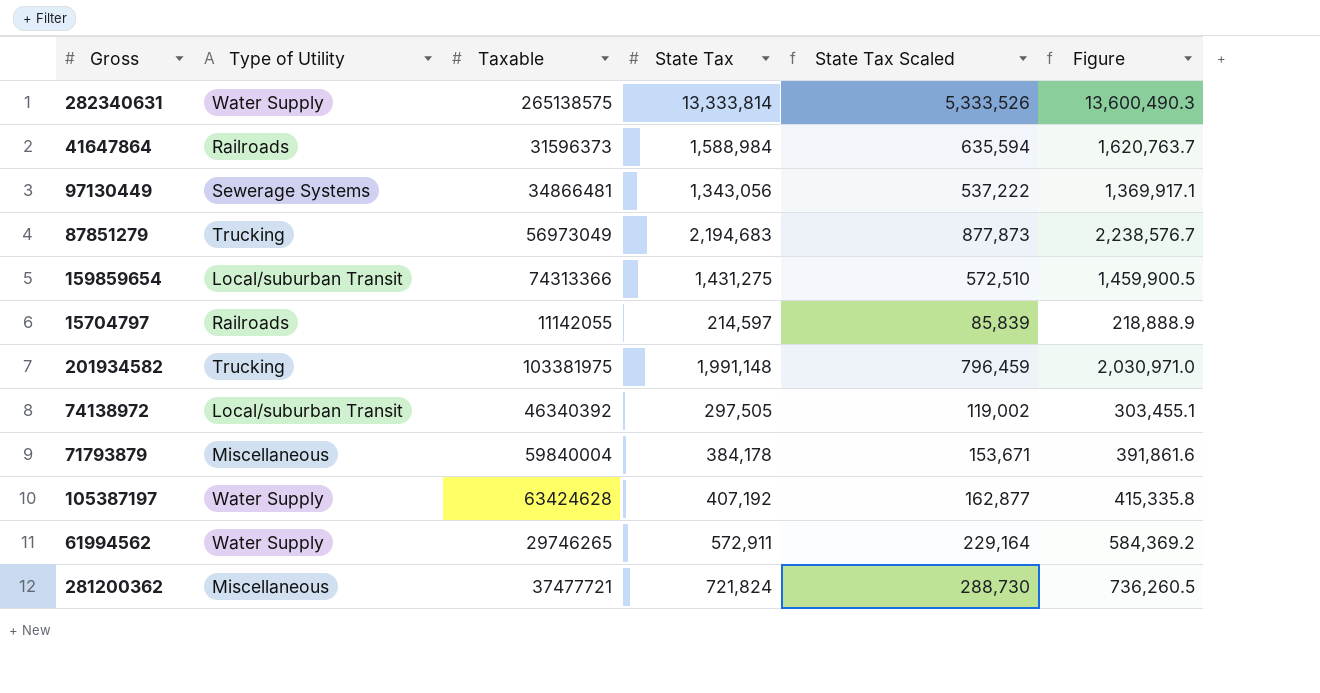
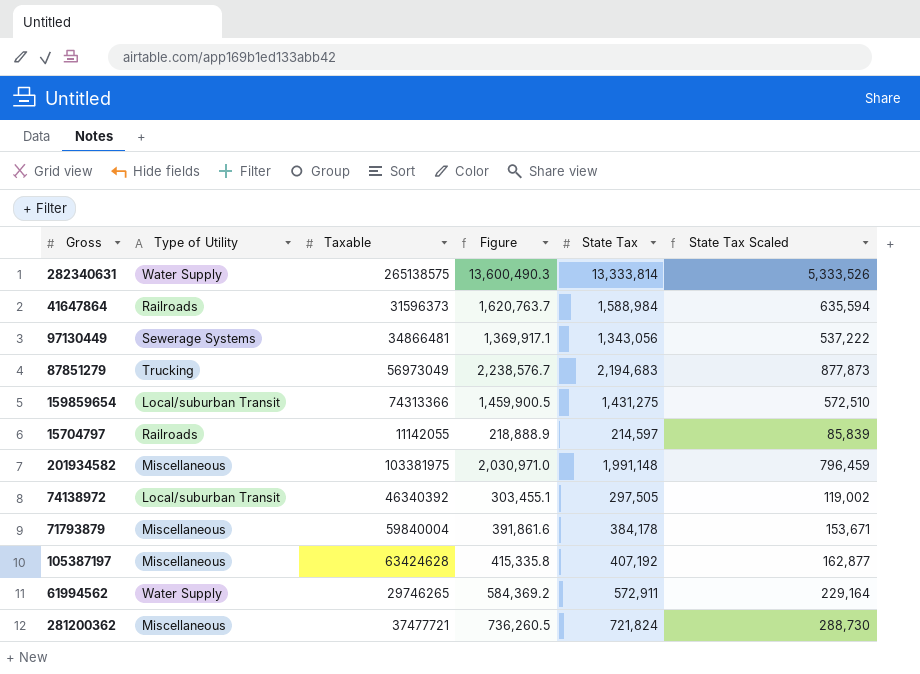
column Figure | position: 6 -> 4
201934582 | Type of Utility: Trucking -> Miscellaneous
105387197 | Type of Utility: Water Supply -> Miscellaneous

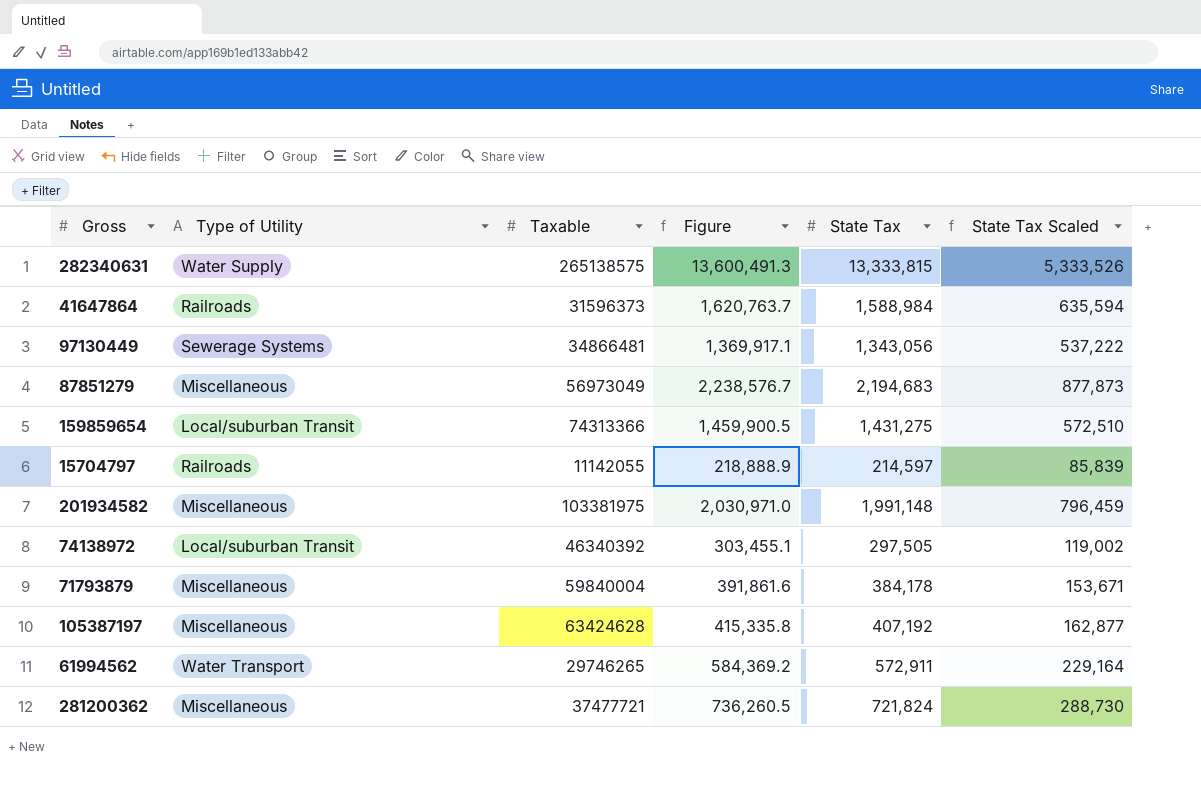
282340631 | Figure: 13,600,490.3 -> 13,600,491.3
282340631 | State Tax: 13,333,814 -> 13,333,815
87851279 | Type of Utility: Trucking -> Miscellaneous
61994562 | Type of Utility: Water Supply -> Water Transport

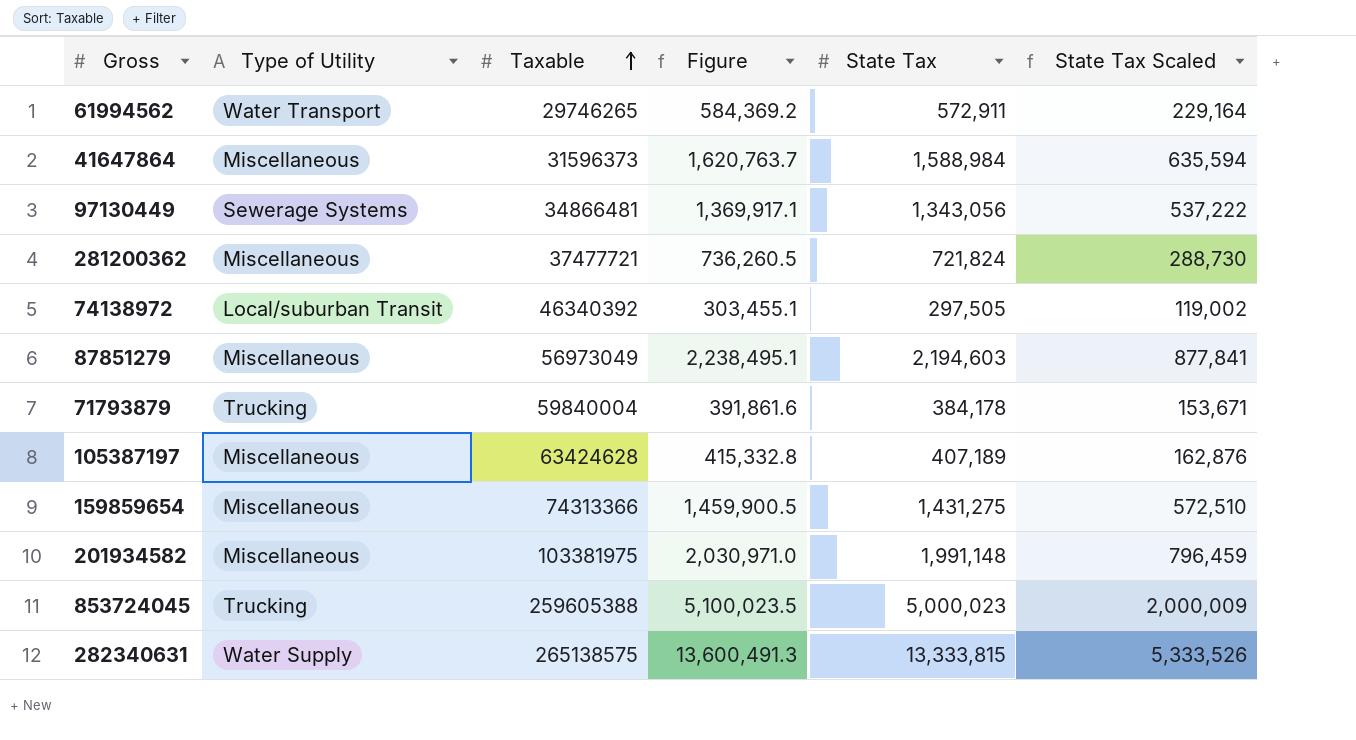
row order: none -> Taxable ascending
row 15704797: Railroads | 11142055 | 218,888.9 | 214,597 | 85,839 -> none
41647864 | Type of Utility: Railroads -> Miscellaneous
87851279 | Figure: 2,238,576.7 -> 2,238,495.1
87851279 | State Tax: 2,194,683 -> 2,194,603
87851279 | State Tax Scaled: 877,873 -> 877,841
71793879 | Type of Utility: Miscellaneous -> Trucking
105387197 | Figure: 415,335.8 -> 415,332.8
105387197 | State Tax: 407,192 -> 407,189
105387197 | State Tax Scaled: 162,877 -> 162,876
159859654 | Type of Utility: Local/suburban Transit -> Miscellaneous
row 853724045: none -> Trucking | 259605388 | 5,100,023.5 | 5,000,023 | 2,000,009

